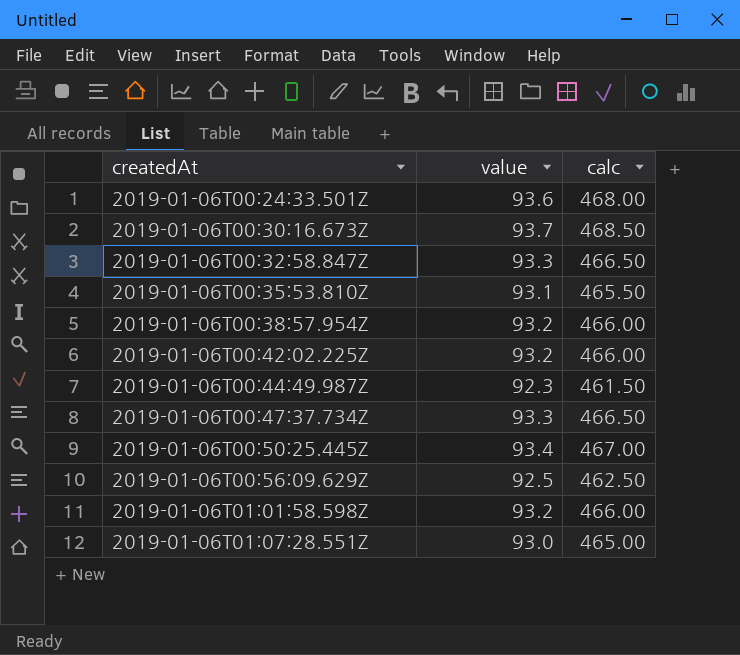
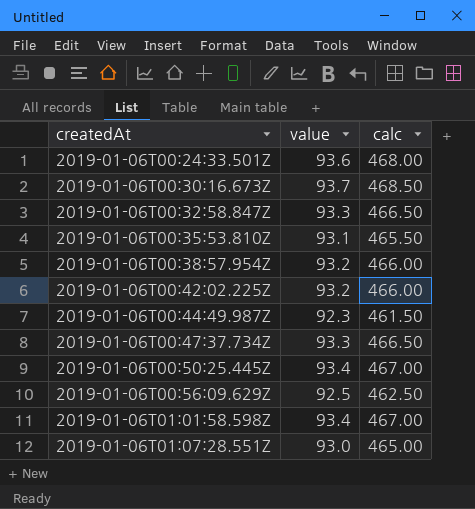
2019-01-06T01:01:58.598Z | value: 93.2 -> 93.4
2019-01-06T01:01:58.598Z | calc: 466.00 -> 467.00

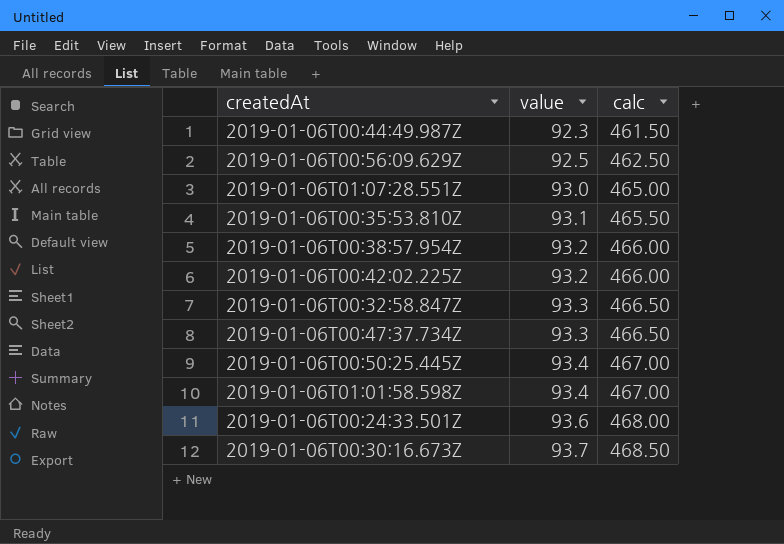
row order: createdAt ascending -> value ascending

